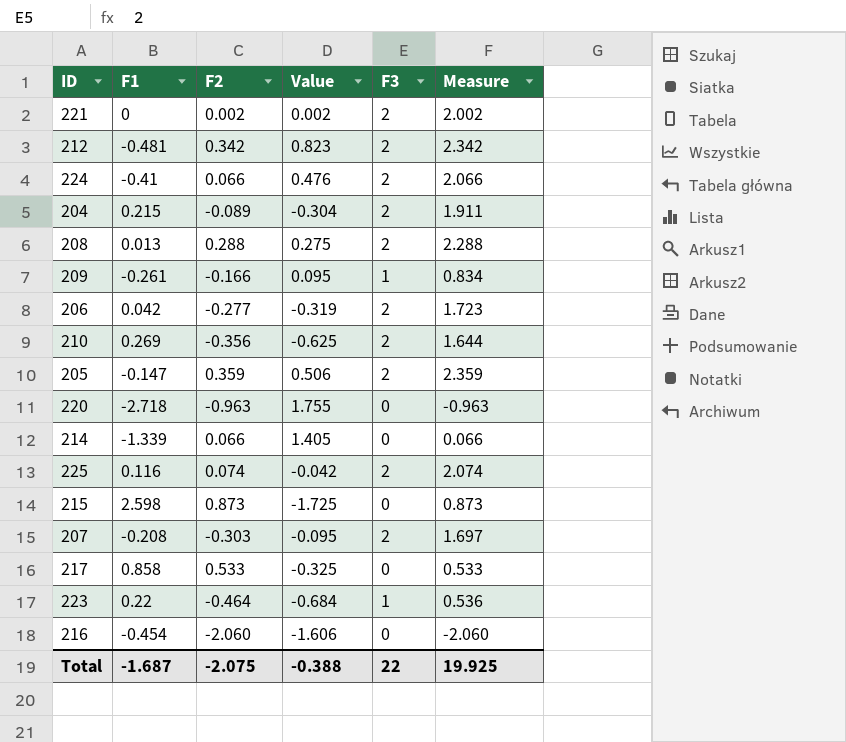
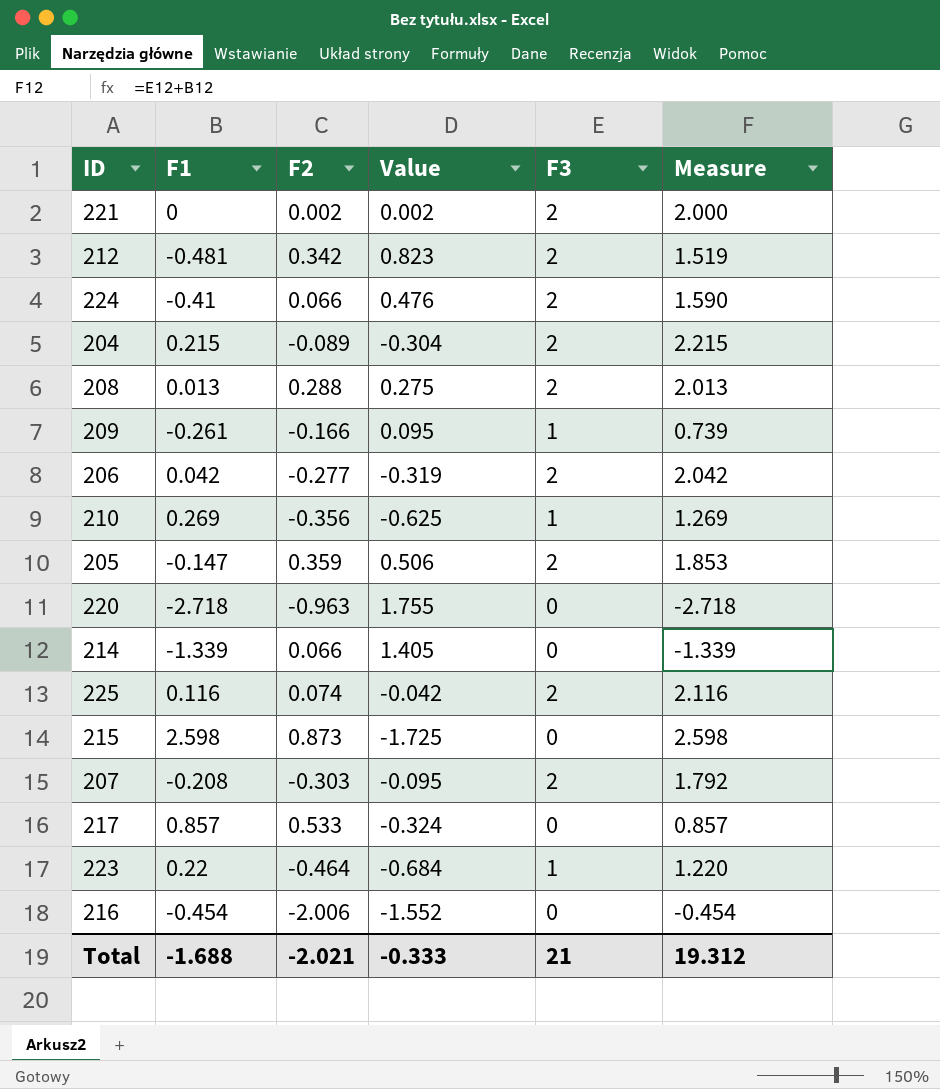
column Measure | formula: [F2] + [F3] -> [F1] + [F3]
210 | F3: 2 -> 1
217 | F1: 0.858 -> 0.857
217 | Value: -0.325 -> -0.324
216 | F2: -2.060 -> -2.006
216 | Value: -1.606 -> -1.552
Total | F1: -1.687 -> -1.688
Total | F2: -2.075 -> -2.021
Total | Value: -0.388 -> -0.333
Total | F3: 22 -> 21
Total | Measure: 19.925 -> 19.312

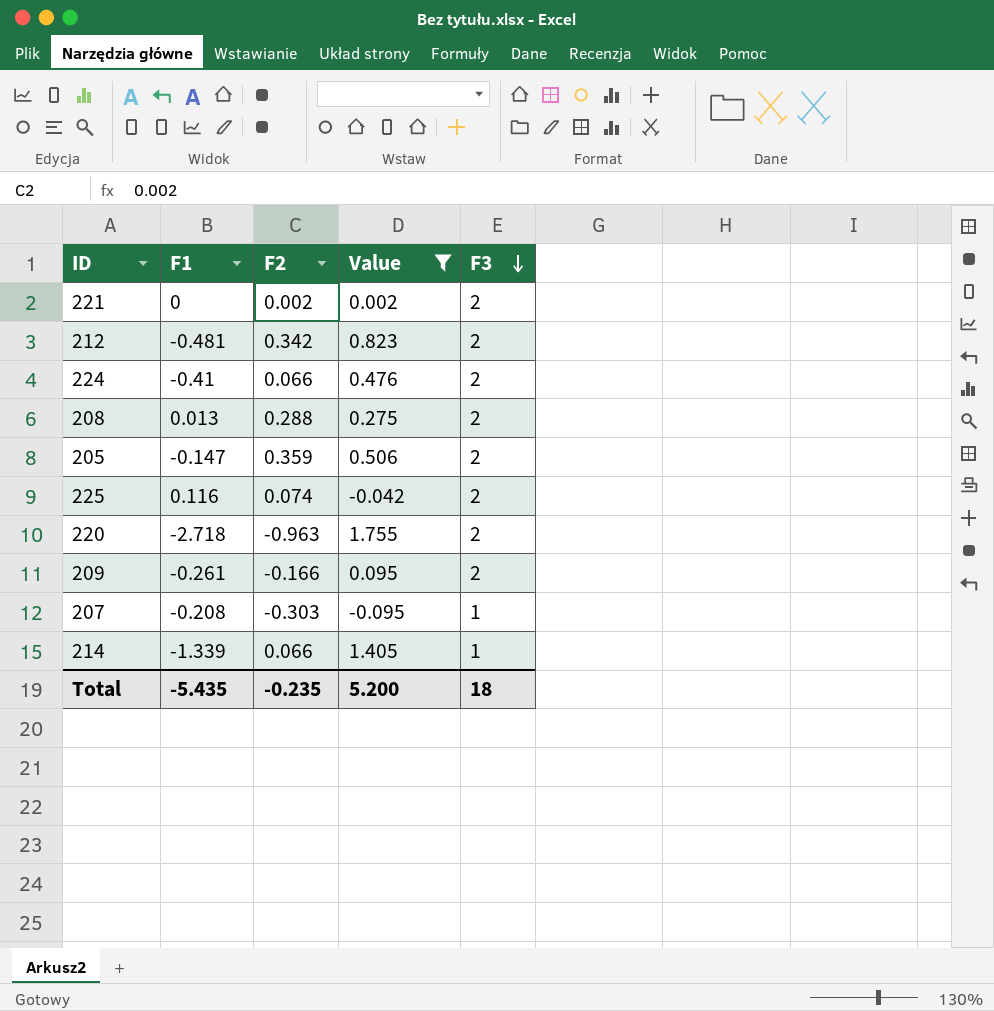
filter: none -> Value >= -0.095
row order: none -> F3 descending
column Measure | formula: [F1] + [F3] -> none
220 | F3: 0 -> 2
209 | F3: 1 -> 2
207 | F3: 2 -> 1
214 | F3: 0 -> 1
Total | F1: -1.688 -> -5.435
Total | F2: -2.021 -> -0.235
Total | Value: -0.333 -> 5.200
Total | F3: 21 -> 18

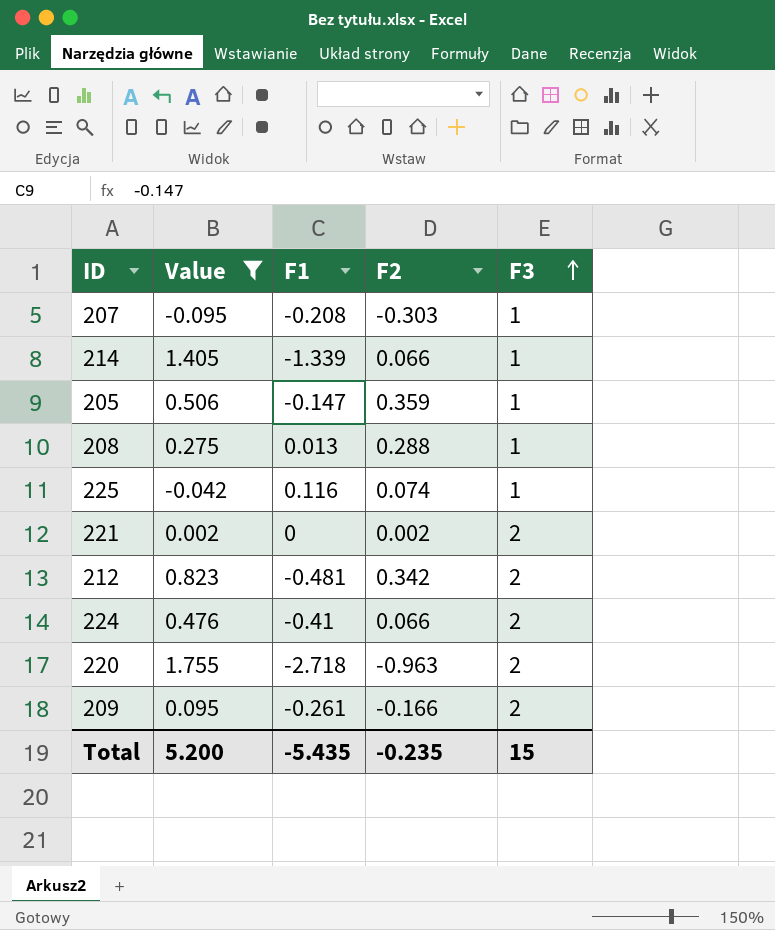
row order: F3 descending -> F3 ascending
column Value | position: 4 -> 2
205 | F3: 2 -> 1
208 | F3: 2 -> 1
225 | F3: 2 -> 1
Total | F3: 18 -> 15

